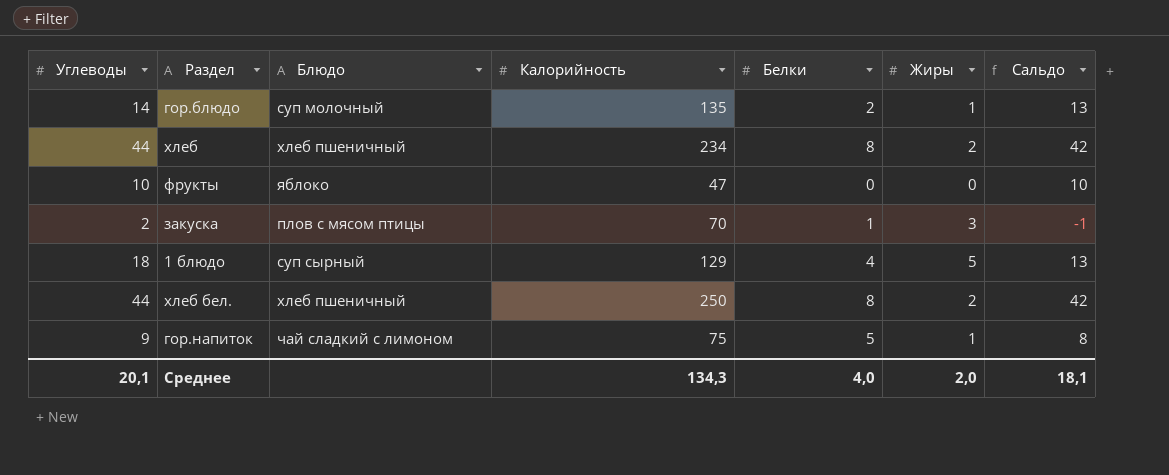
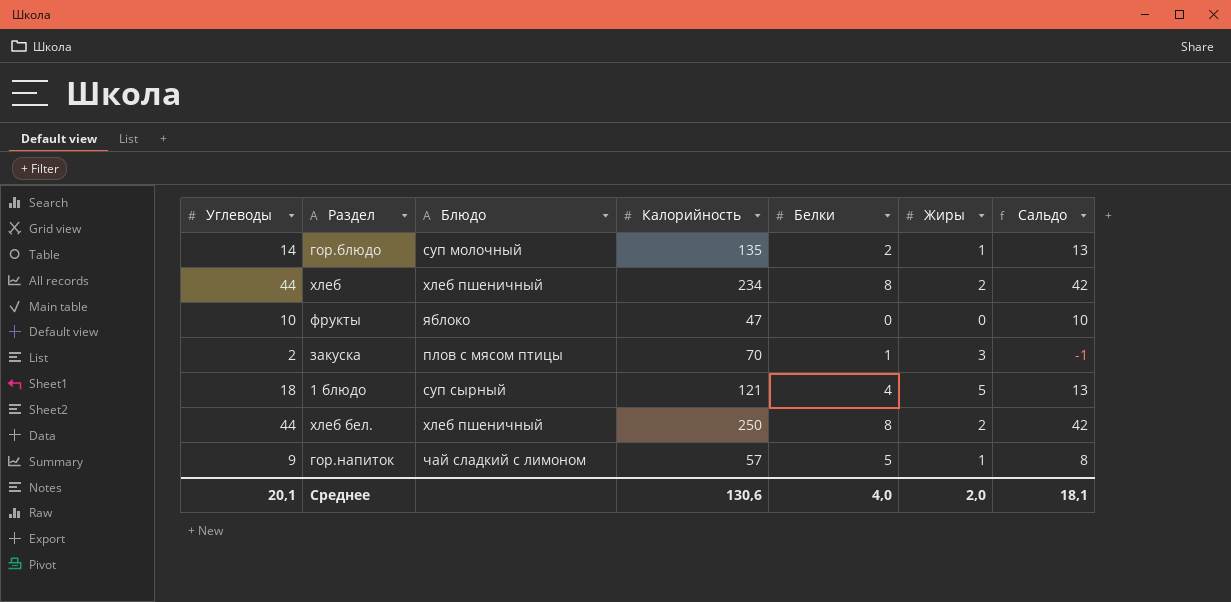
1 блюдо | Калорийность: 129 -> 121
гор.напиток | Калорийность: 75 -> 57
Среднее | Калорийность: 134,3 -> 130,6

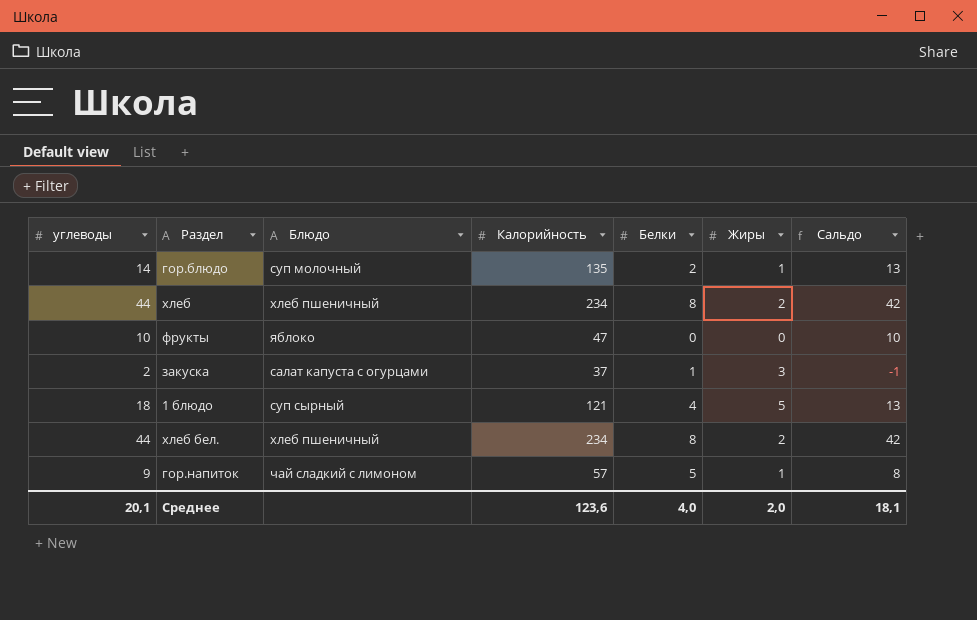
column name: Углеводы -> углеводы
закуска | Блюдо: плов с мясом птицы -> салат капуста с огурцами
закуска | Калорийность: 70 -> 37
хлеб бел. | Калорийность: 250 -> 234
Среднее | Калорийность: 130,6 -> 123,6

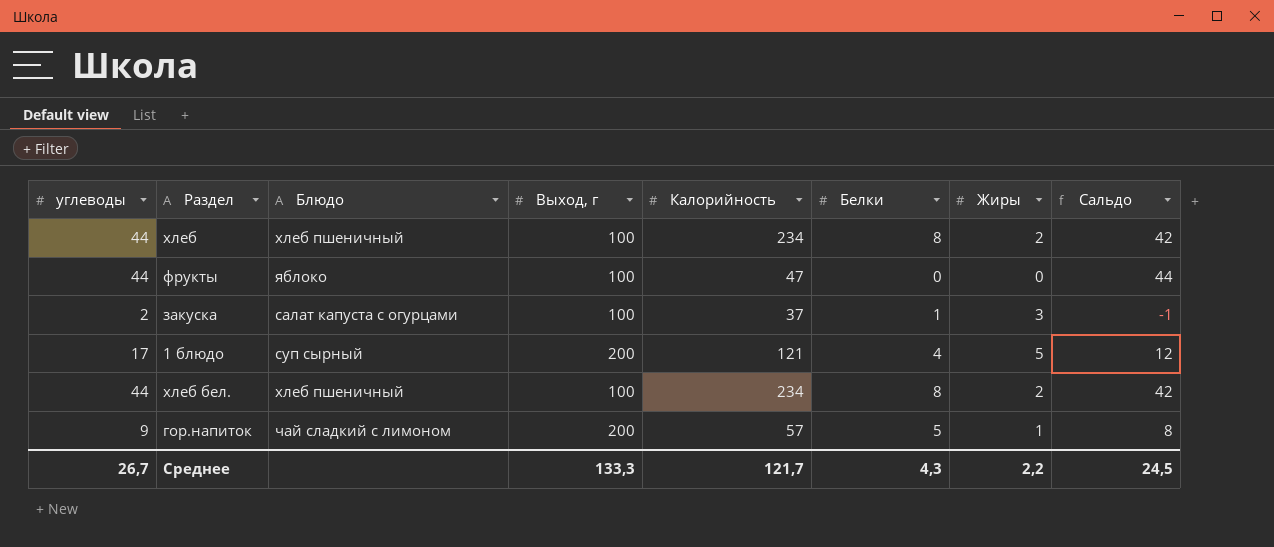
column Выход, г | position: none -> 4
row гор.блюдо: 14 | суп молочный | 135 | 2 | 1 | 13 -> none
фрукты | углеводы: 10 -> 44
фрукты | Сальдо: 10 -> 44
1 блюдо | углеводы: 18 -> 17
1 блюдо | Сальдо: 13 -> 12
Среднее | углеводы: 20,1 -> 26,7
Среднее | Калорийность: 123,6 -> 121,7
Среднее | Белки: 4,0 -> 4,3
Среднее | Жиры: 2,0 -> 2,2
Среднее | Сальдо: 18,1 -> 24,5

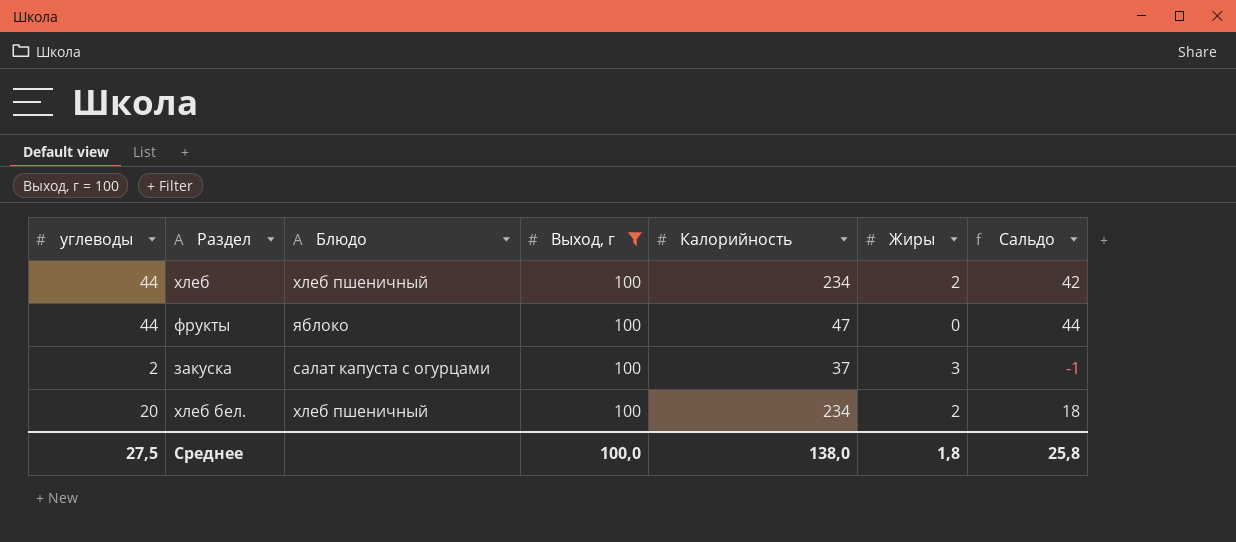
filter: none -> Выход, г = 100
column Белки | position: 6 -> none
хлеб бел. | углеводы: 44 -> 20
хлеб бел. | Сальдо: 42 -> 18
Среднее | углеводы: 26,7 -> 27,5
Среднее | Выход, г: 133,3 -> 100,0
Среднее | Калорийность: 121,7 -> 138,0
Среднее | Жиры: 2,2 -> 1,8
Среднее | Сальдо: 24,5 -> 25,8

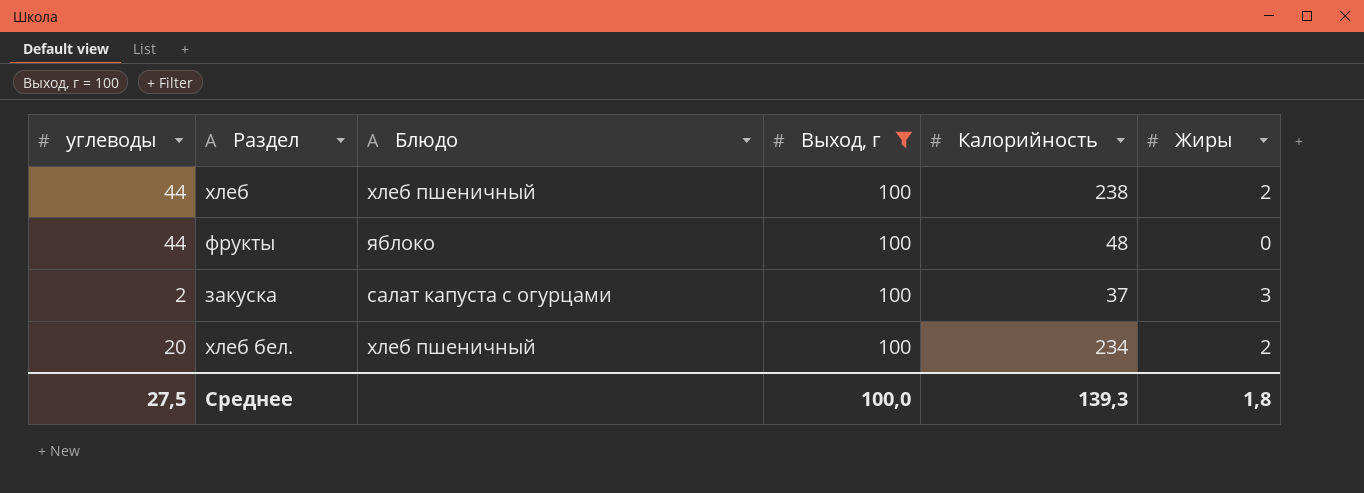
column Сальдо | formula: [углеводы] - [Жиры] -> none
хлеб | Калорийность: 234 -> 238
фрукты | Калорийность: 47 -> 48
Среднее | Калорийность: 138,0 -> 139,3

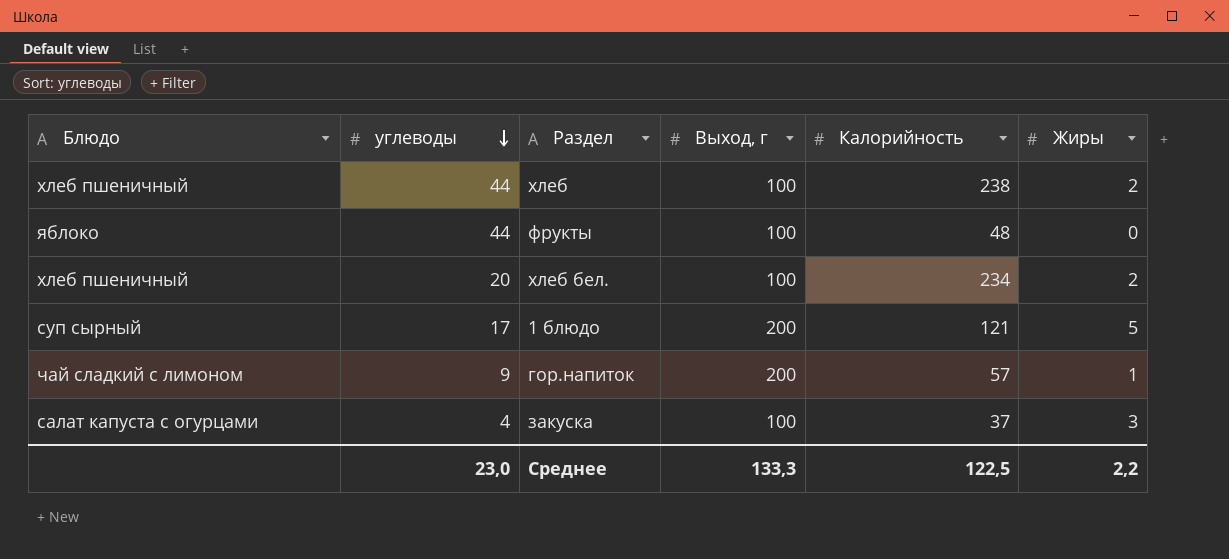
filter: Выход, г = 100 -> none
row order: none -> углеводы descending
column Блюдо | position: 3 -> 1
закуска | углеводы: 2 -> 4
Среднее | углеводы: 27,5 -> 23,0
Среднее | Выход, г: 100,0 -> 133,3
Среднее | Калорийность: 139,3 -> 122,5
Среднее | Жиры: 1,8 -> 2,2

